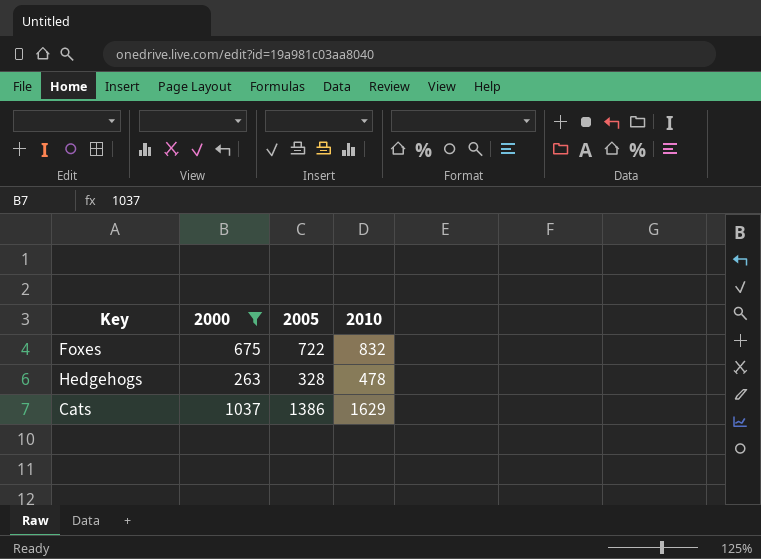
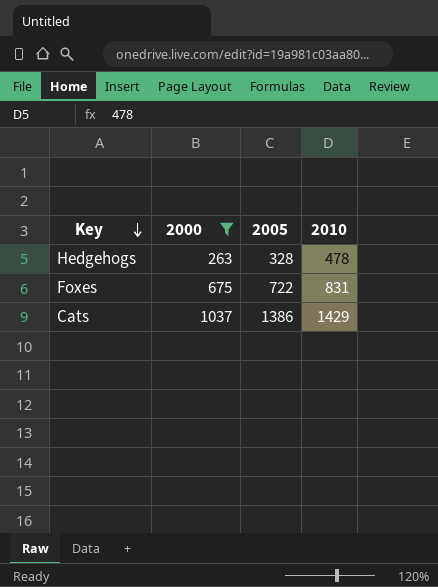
row order: none -> Key descending
Foxes | 2010: 832 -> 831
Cats | 2010: 1629 -> 1429

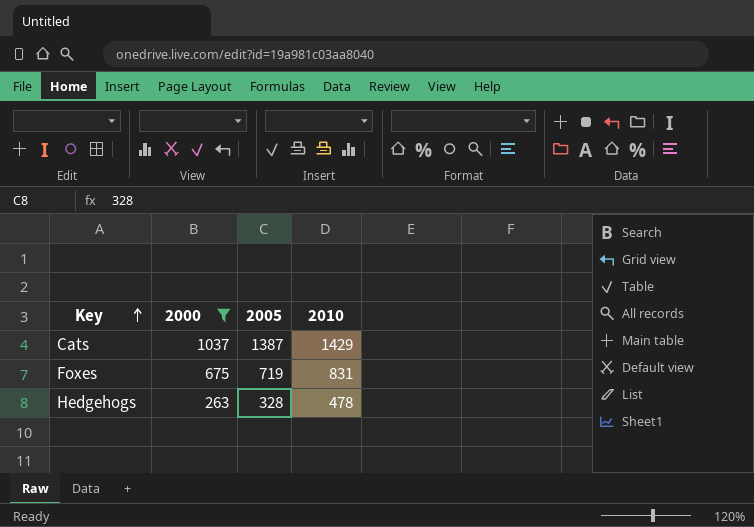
row order: Key descending -> Key ascending
Cats | 2005: 1386 -> 1387
Foxes | 2005: 722 -> 719

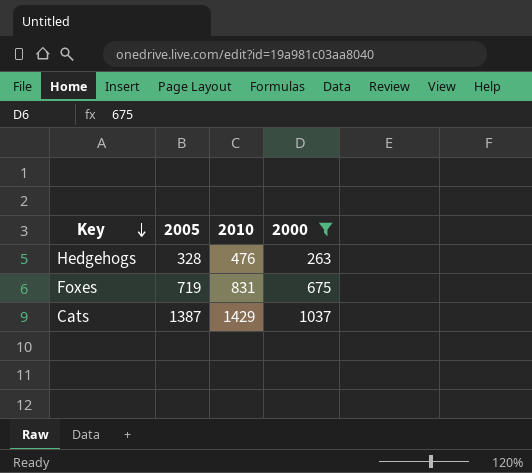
row order: Key ascending -> Key descending
column 2000 | position: 2 -> 4
Hedgehogs | 2010: 478 -> 476

